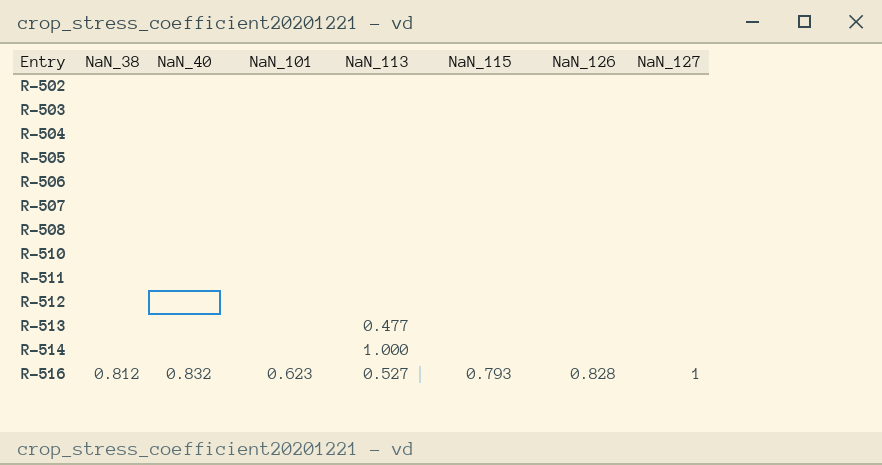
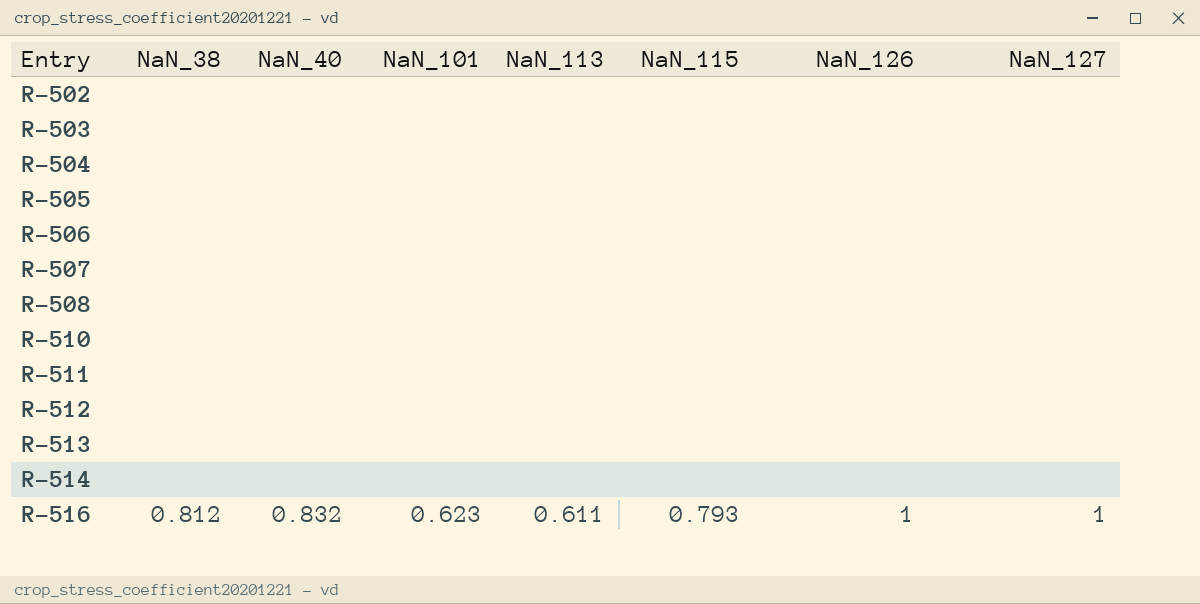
R-513 | NaN_113: 0.477 -> none
R-514 | NaN_113: 1.000 -> none
R-516 | NaN_113: 0.527 -> 0.611
R-516 | NaN_126: 0.828 -> 1

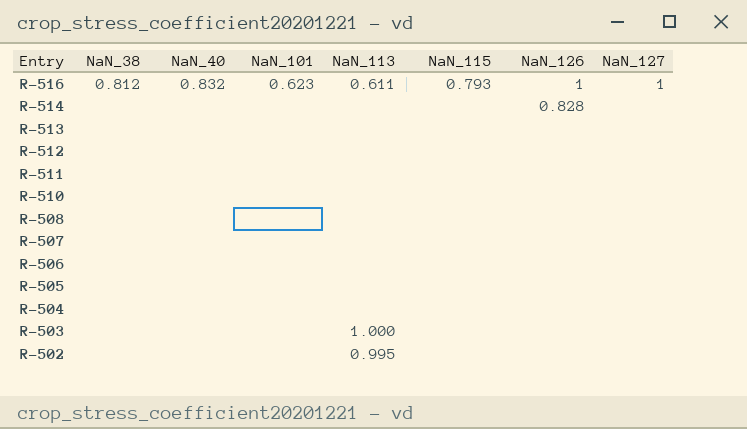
row order: Entry ascending -> Entry descending
R-514 | NaN_126: none -> 0.828
R-503 | NaN_113: none -> 1.000
R-502 | NaN_113: none -> 0.995

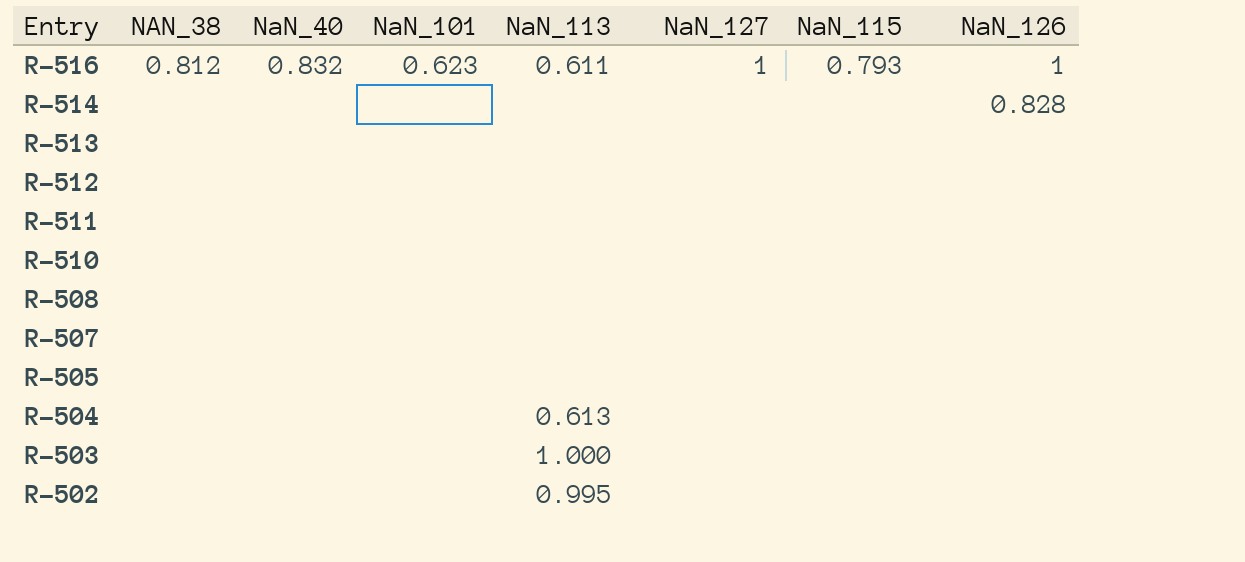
column name: NaN_38 -> NAN_38
column NaN_127 | position: 8 -> 6
row R-506: none | none | none | none | none | none | none -> none
R-504 | NaN_113: none -> 0.613

